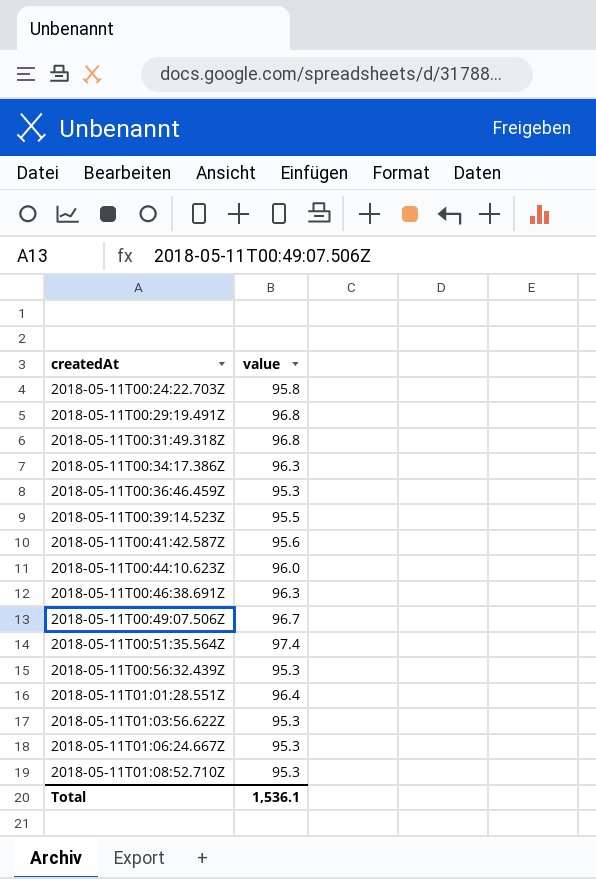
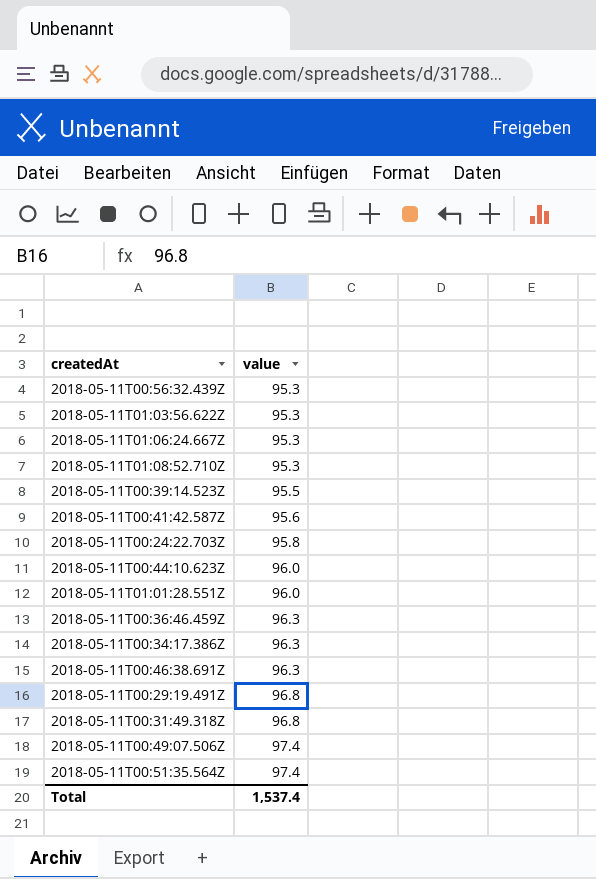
row order: createdAt ascending -> value ascending
2018-05-11T01:01:28.551Z | value: 96.4 -> 96.0
2018-05-11T00:36:46.459Z | value: 95.3 -> 96.3
2018-05-11T00:49:07.506Z | value: 96.7 -> 97.4
Total | value: 1,536.1 -> 1,537.4

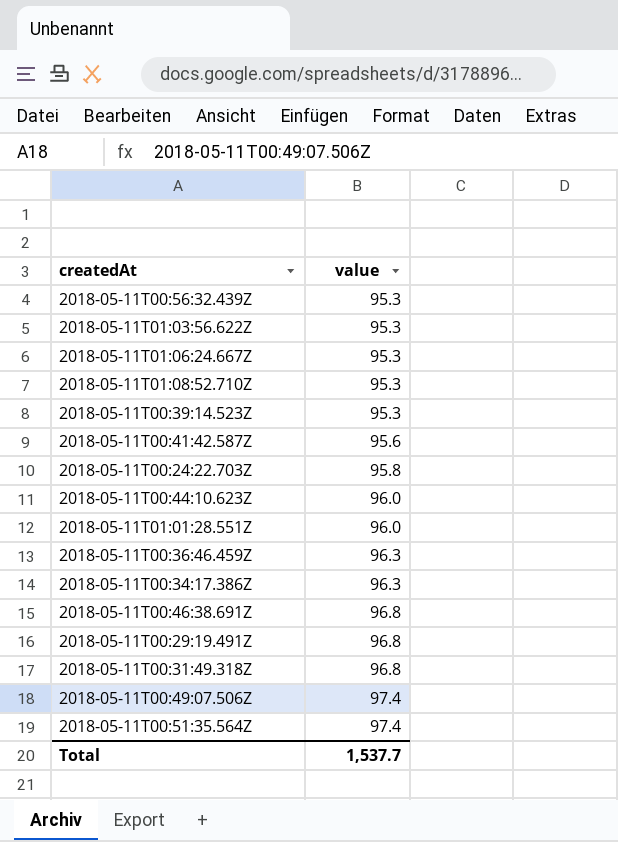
2018-05-11T00:39:14.523Z | value: 95.5 -> 95.3
2018-05-11T00:46:38.691Z | value: 96.3 -> 96.8
Total | value: 1,537.4 -> 1,537.7

